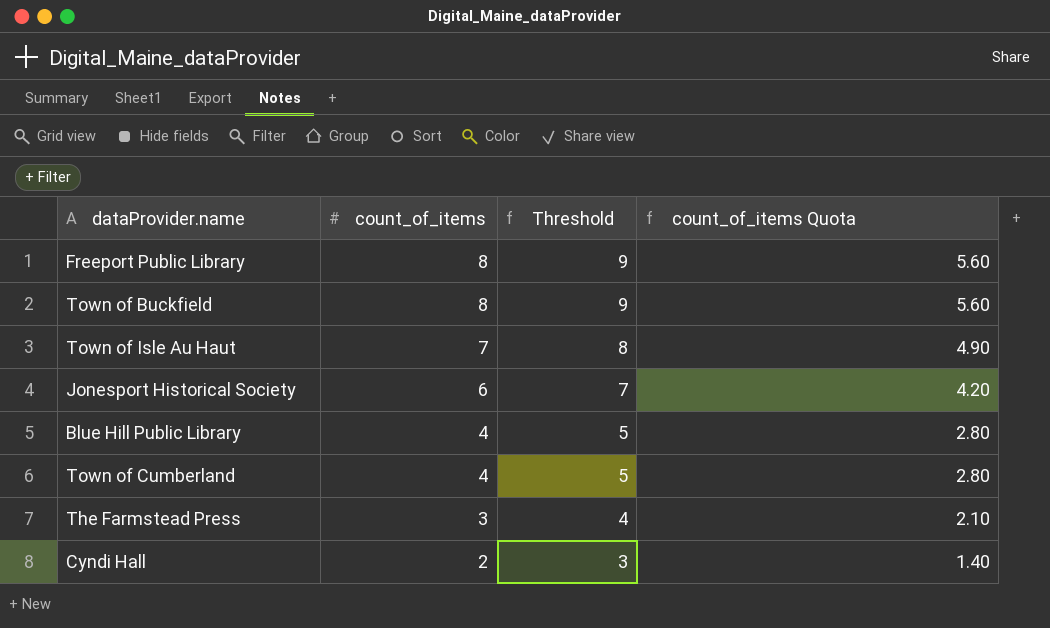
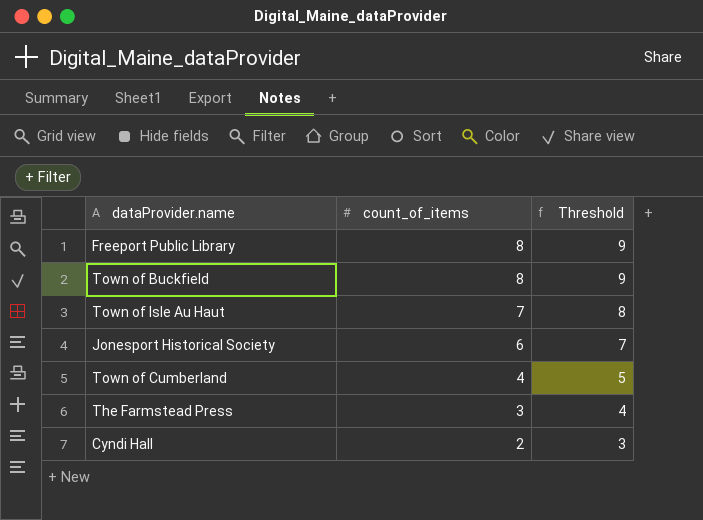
column count_of_items Quota | formula: [count_of_items] * 0.7 -> none
row Blue Hill Public Library: 4 | 5 | 2.80 -> none

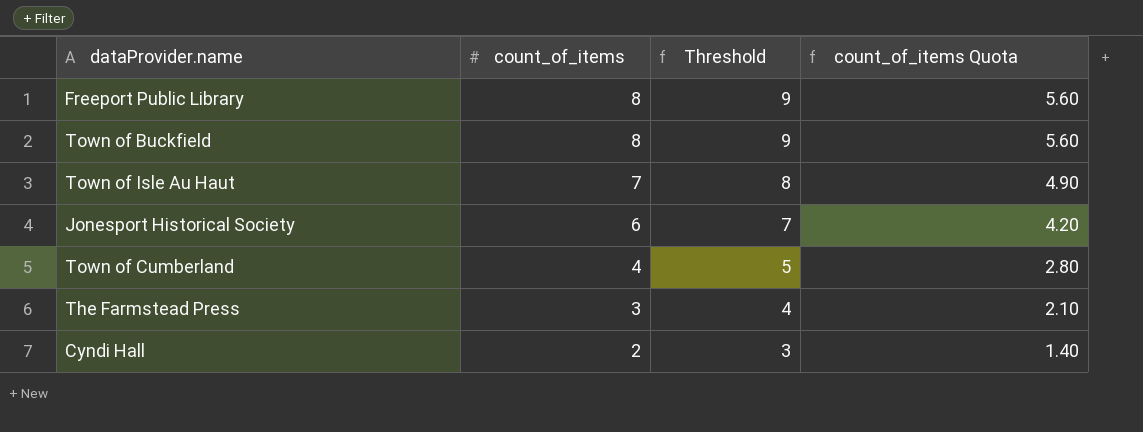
column count_of_items Quota | formula: none -> [count_of_items] * 0.7

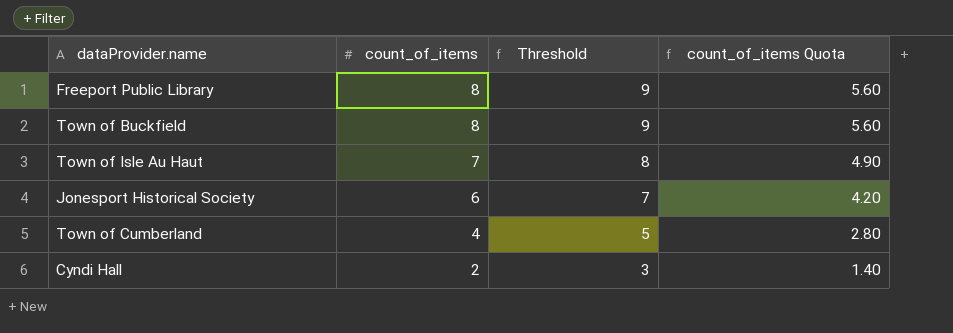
row The Farmstead Press: 3 | 4 | 2.10 -> none

